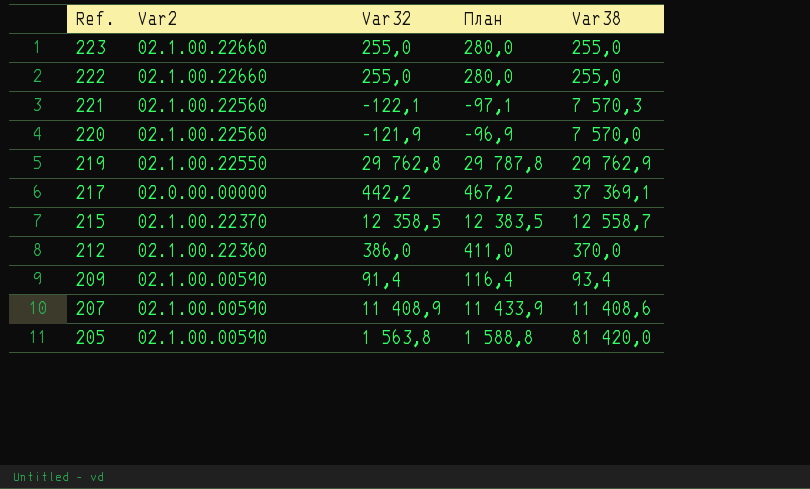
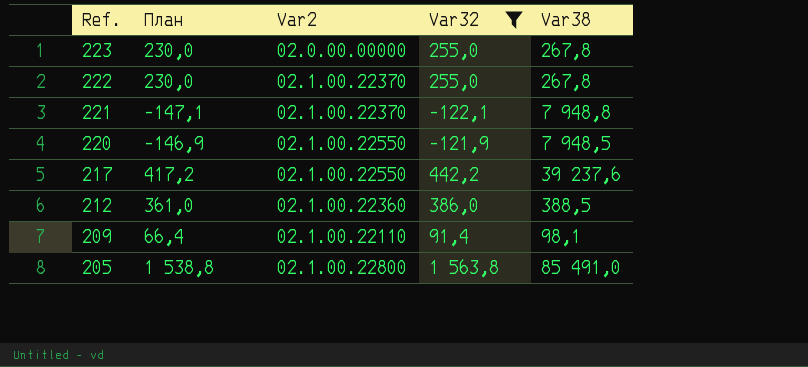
filter: none -> Var32 <= 1 563,8
column План | formula: [Var32] + 25 -> [Var32] - 25
column План | position: 4 -> 2
223 | Var2: 02.1.00.22660 -> 02.0.00.00000
223 | Var38: 255,0 -> 267,8
222 | Var2: 02.1.00.22660 -> 02.1.00.22370
222 | Var38: 255,0 -> 267,8
221 | Var2: 02.1.00.22560 -> 02.1.00.22370
221 | Var38: 7 570,3 -> 7 948,8
220 | Var2: 02.1.00.22560 -> 02.1.00.22550
220 | Var38: 7 570,0 -> 7 948,5
217 | Var2: 02.0.00.00000 -> 02.1.00.22550
217 | Var38: 37 369,1 -> 39 237,6
212 | Var38: 370,0 -> 388,5
209 | Var2: 02.1.00.00590 -> 02.1.00.22110
209 | Var38: 93,4 -> 98,1
205 | Var2: 02.1.00.00590 -> 02.1.00.22800
205 | Var38: 81 420,0 -> 85 491,0

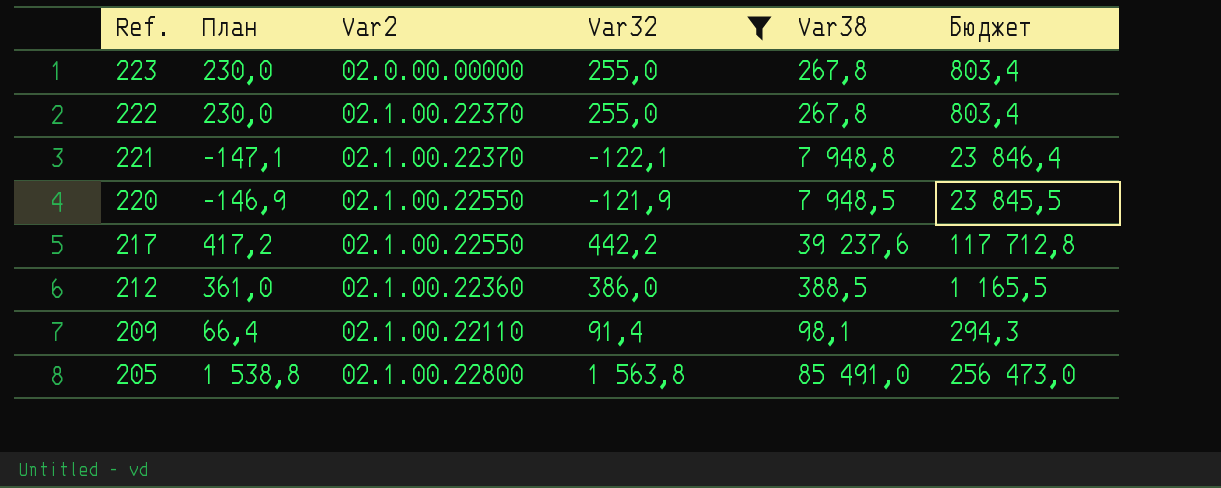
column Бюджет | formula: none -> [Var38] * 3

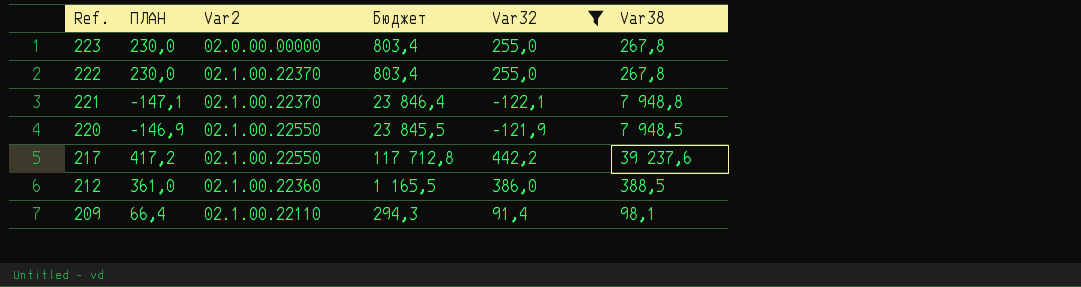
column name: План -> ПЛАН
column Бюджет | position: 6 -> 4
row 205: 1 538,8 | 02.1.00.22800 | 1 563,8 | 85 491,0 | 256 473,0 -> none

